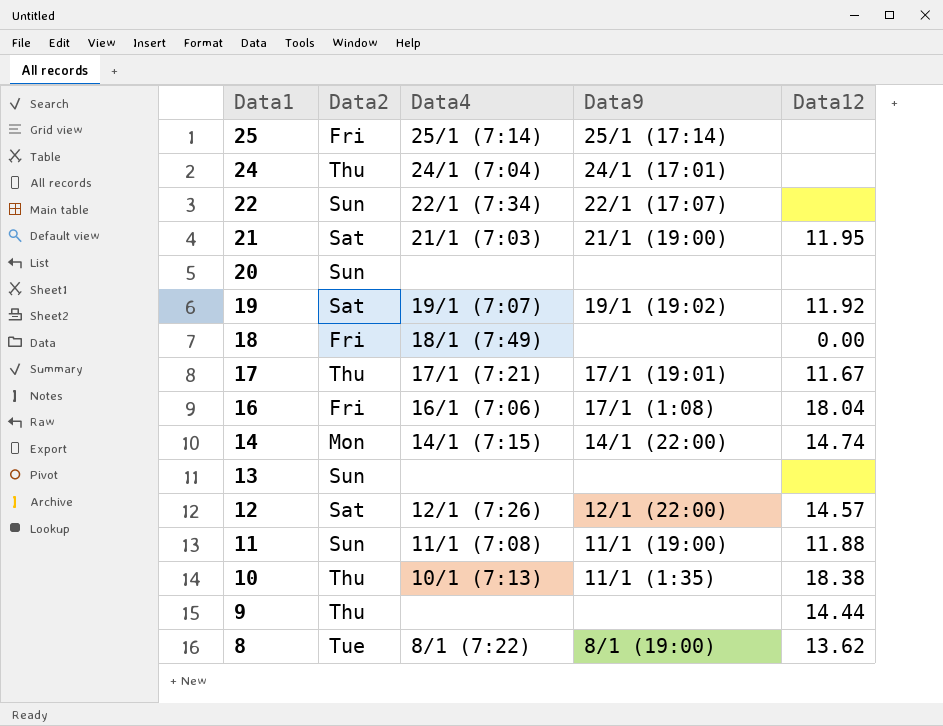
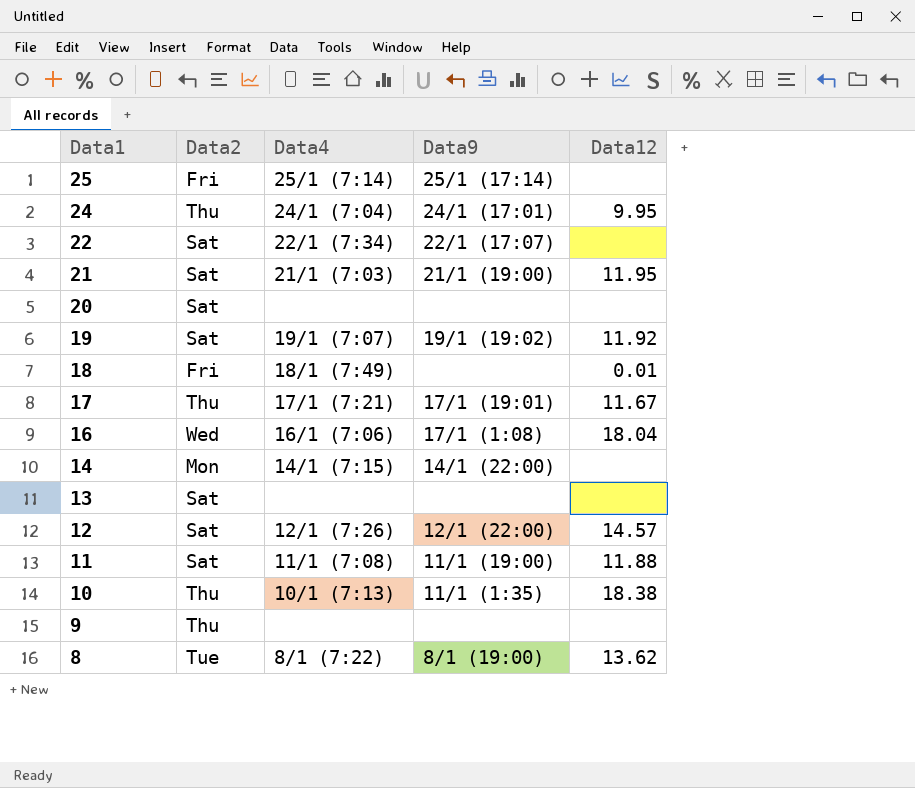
24 | Data12: none -> 9.95
22 | Data2: Sun -> Sat
20 | Data2: Sun -> Sat
18 | Data12: 0.00 -> 0.01
16 | Data2: Fri -> Wed
14 | Data12: 14.74 -> none
13 | Data2: Sun -> Sat
11 | Data2: Sun -> Sat
9 | Data12: 14.44 -> none

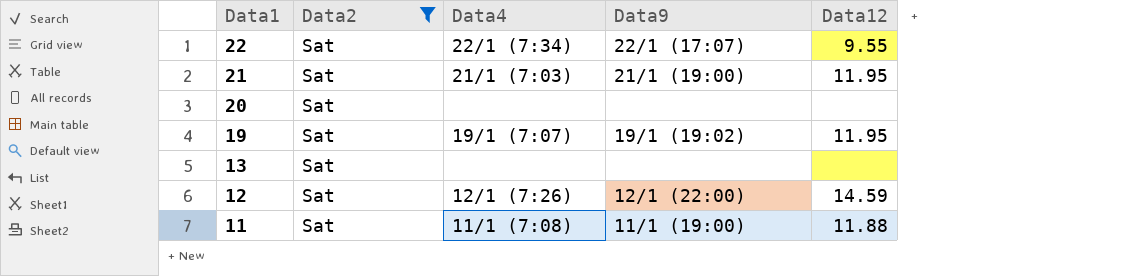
filter: none -> Data2 = Sat
22 | Data12: none -> 9.55
19 | Data12: 11.92 -> 11.95
12 | Data12: 14.57 -> 14.59

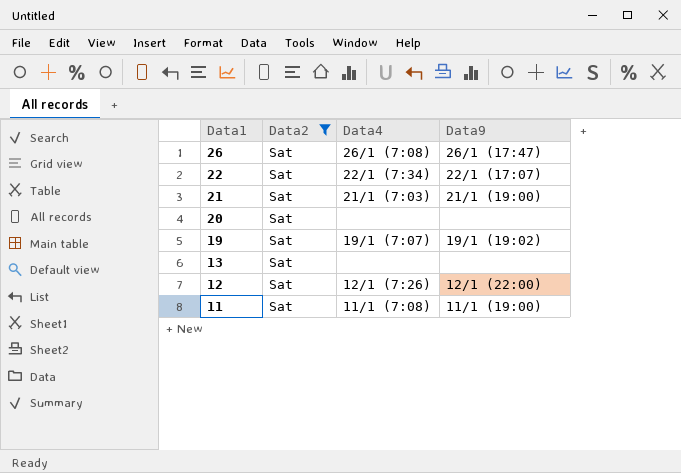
column Data12 | position: 5 -> none
row 26: none -> Sat | 26/1 (7:08) | 26/1 (17:47)

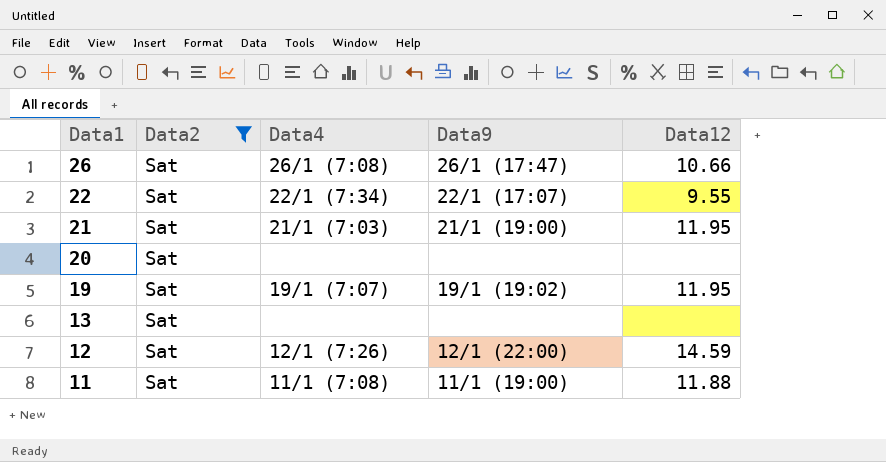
column Data12 | position: none -> 5

